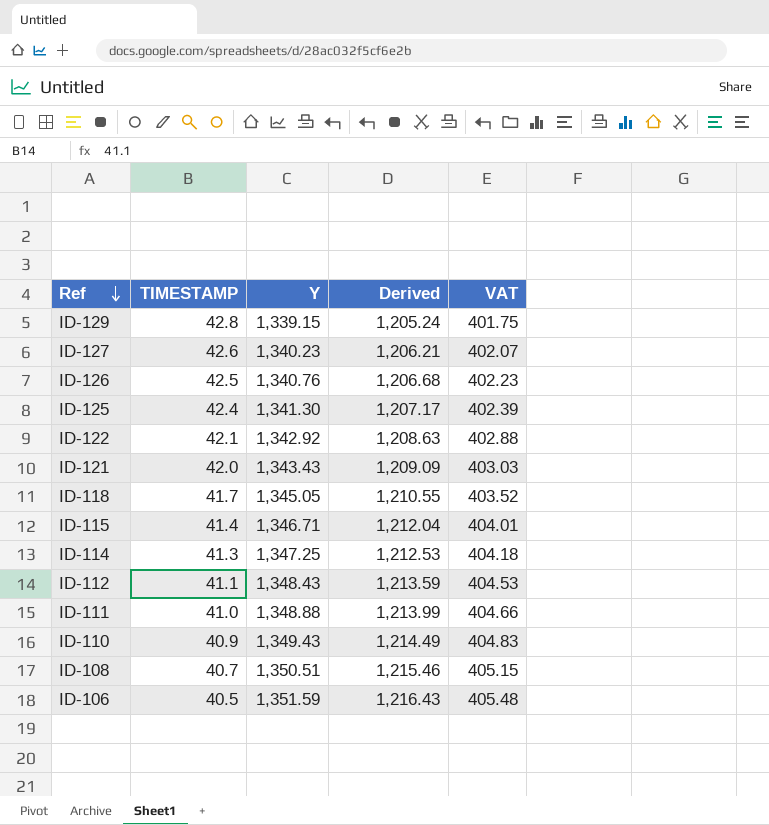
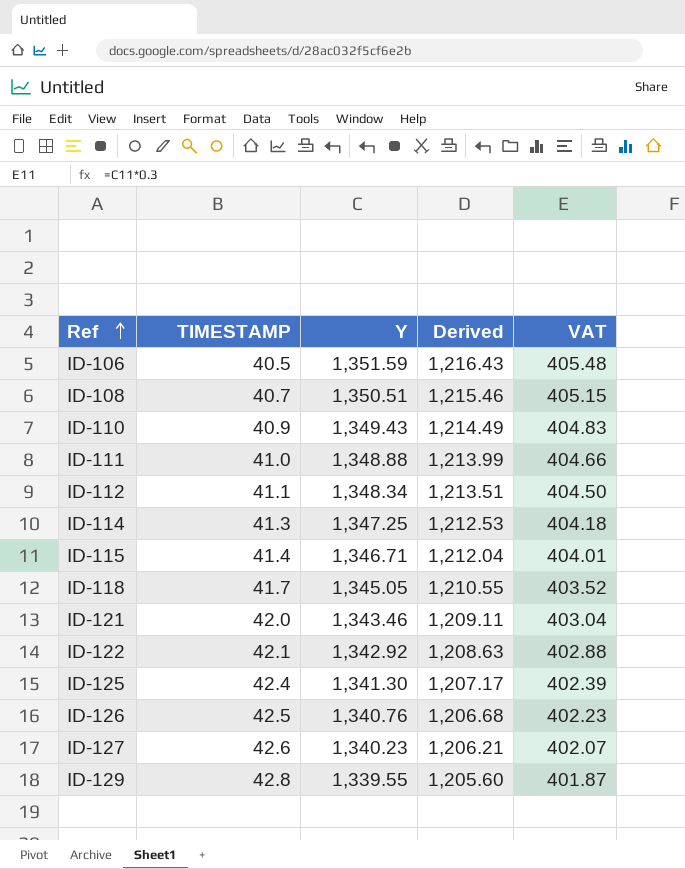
row order: Ref descending -> Ref ascending
ID-112 | Y: 1,348.43 -> 1,348.34
ID-112 | Derived: 1,213.59 -> 1,213.51
ID-112 | VAT: 404.53 -> 404.50
ID-121 | Y: 1,343.43 -> 1,343.46
ID-121 | Derived: 1,209.09 -> 1,209.11
ID-121 | VAT: 403.03 -> 403.04
ID-129 | Y: 1,339.15 -> 1,339.55
ID-129 | Derived: 1,205.24 -> 1,205.60
ID-129 | VAT: 401.75 -> 401.87

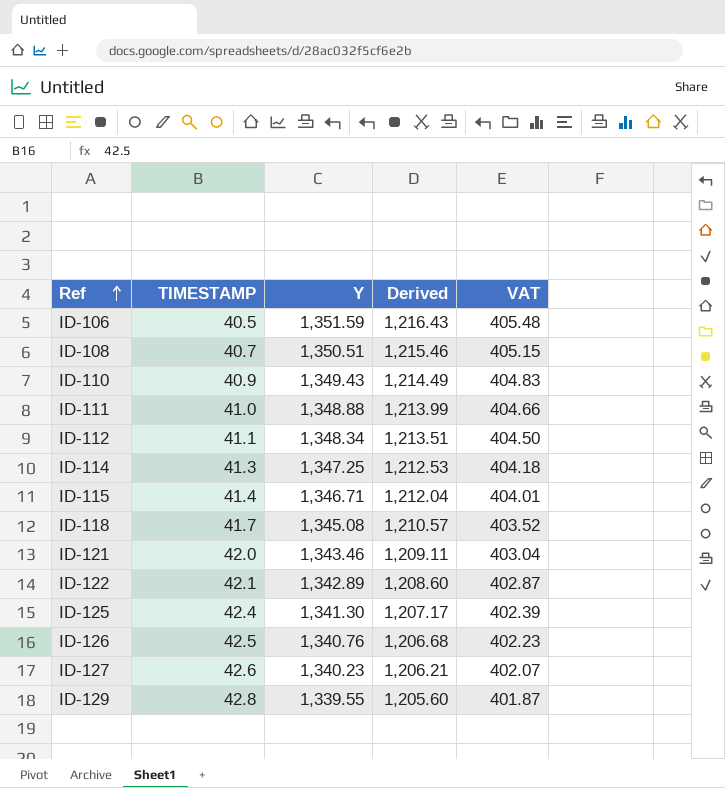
ID-118 | Y: 1,345.05 -> 1,345.08
ID-118 | Derived: 1,210.55 -> 1,210.57
ID-122 | Y: 1,342.92 -> 1,342.89
ID-122 | Derived: 1,208.63 -> 1,208.60
ID-122 | VAT: 402.88 -> 402.87

